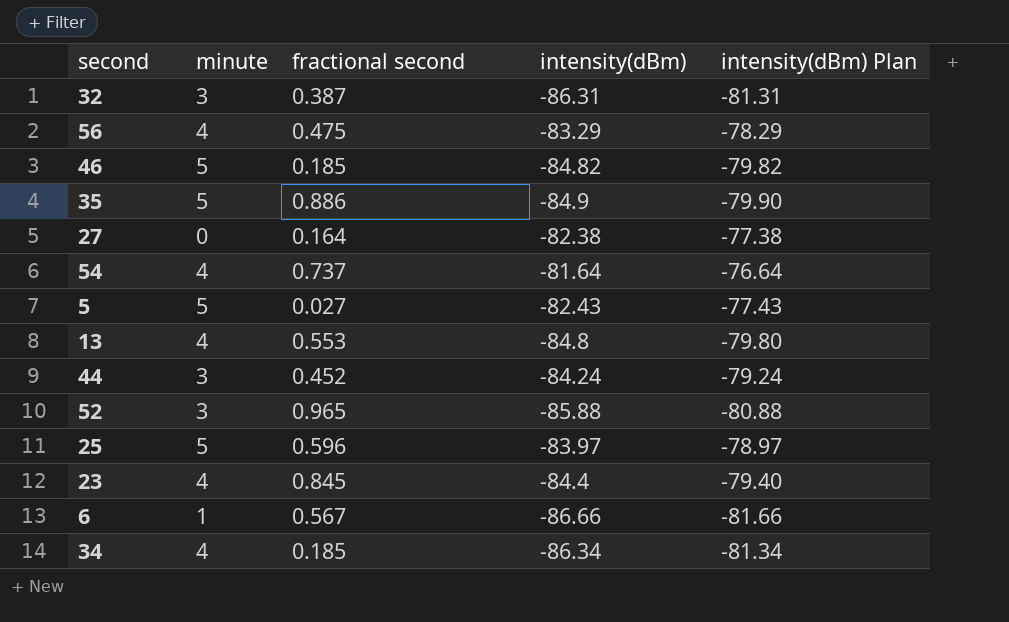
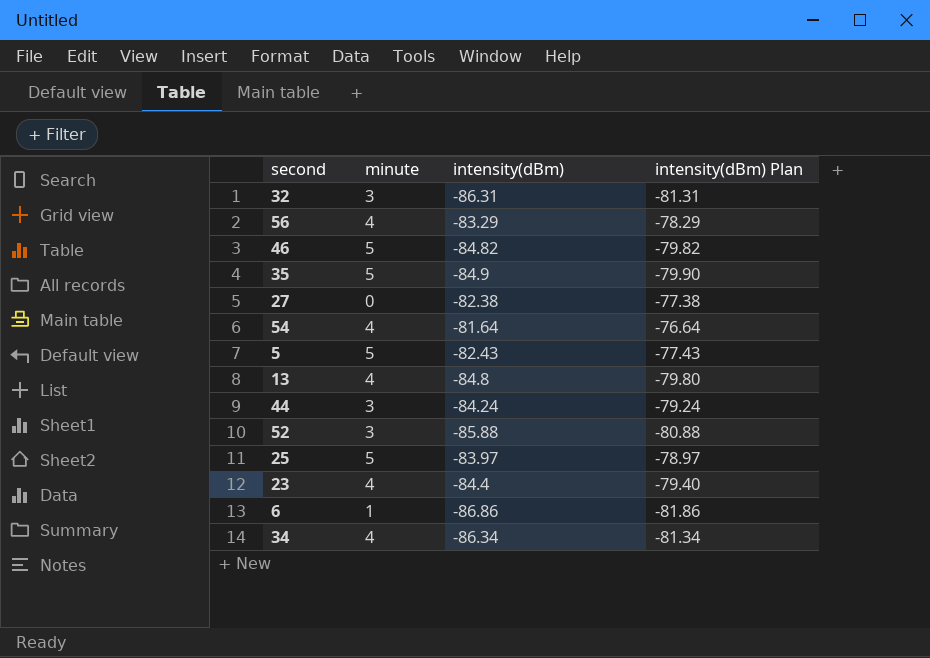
column fractional second | position: 3 -> none
6 | intensity(dBm): -86.66 -> -86.86
6 | intensity(dBm) Plan: -81.66 -> -81.86

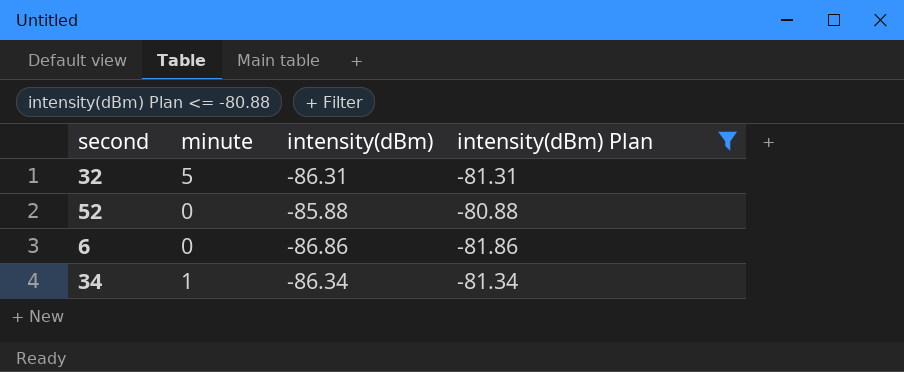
filter: none -> intensity(dBm) Plan <= -80.88
32 | minute: 3 -> 5
52 | minute: 3 -> 0
6 | minute: 1 -> 0
34 | minute: 4 -> 1

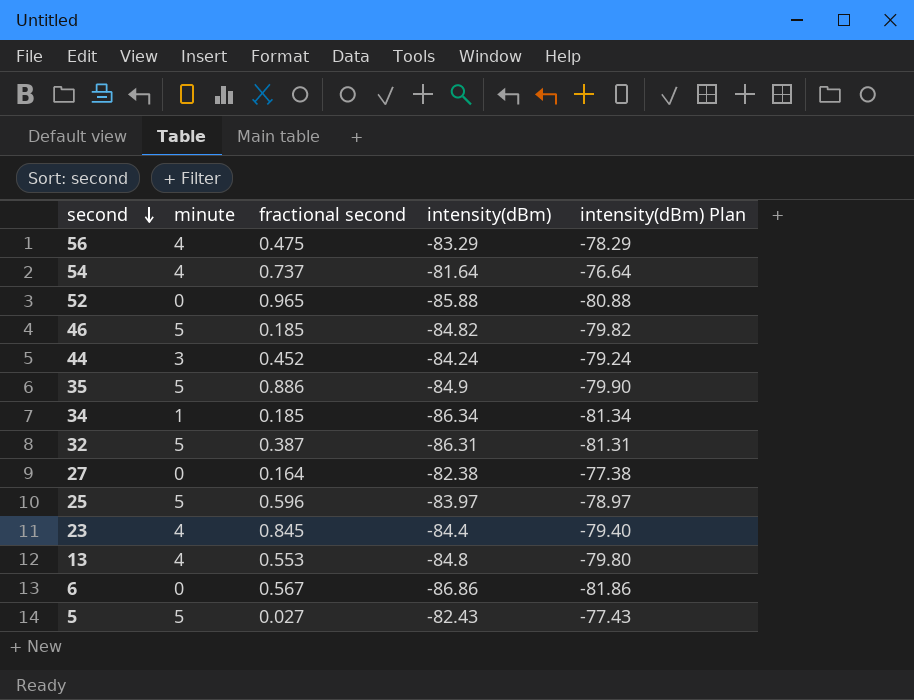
filter: intensity(dBm) Plan <= -80.88 -> none
row order: none -> second descending
column fractional second | position: none -> 3

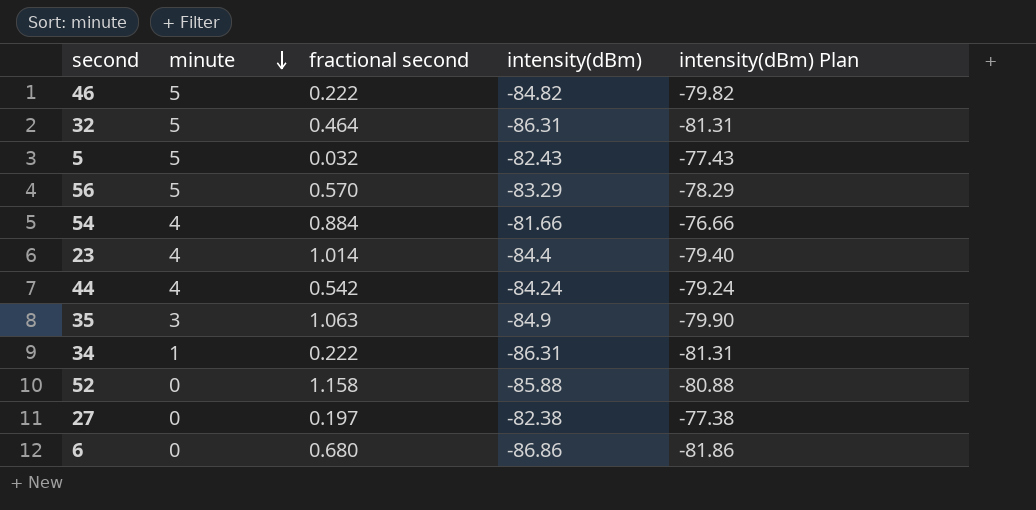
row order: second descending -> minute descending
row 25: 5 | 0.596 | -83.97 | -78.97 -> none
row 13: 4 | 0.553 | -84.8 | -79.80 -> none
46 | fractional second: 0.185 -> 0.222
32 | fractional second: 0.387 -> 0.464
5 | fractional second: 0.027 -> 0.032
56 | minute: 4 -> 5
56 | fractional second: 0.475 -> 0.570
54 | fractional second: 0.737 -> 0.884
54 | intensity(dBm): -81.64 -> -81.66
54 | intensity(dBm) Plan: -76.64 -> -76.66
23 | fractional second: 0.845 -> 1.014
44 | minute: 3 -> 4
44 | fractional second: 0.452 -> 0.542
35 | minute: 5 -> 3
35 | fractional second: 0.886 -> 1.063
34 | fractional second: 0.185 -> 0.222
34 | intensity(dBm): -86.34 -> -86.31
34 | intensity(dBm) Plan: -81.34 -> -81.31
52 | fractional second: 0.965 -> 1.158
27 | fractional second: 0.164 -> 0.197
6 | fractional second: 0.567 -> 0.680

